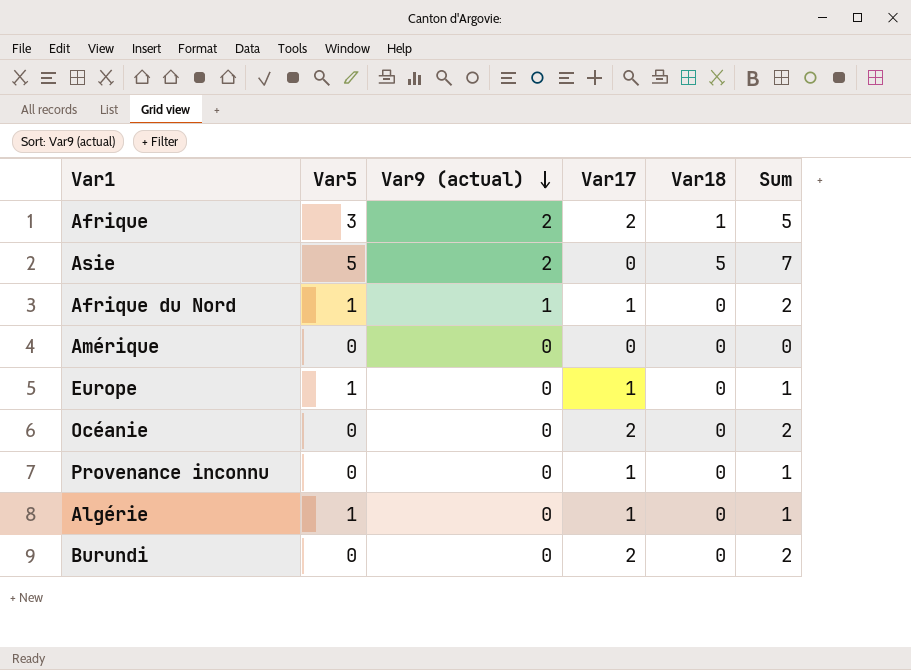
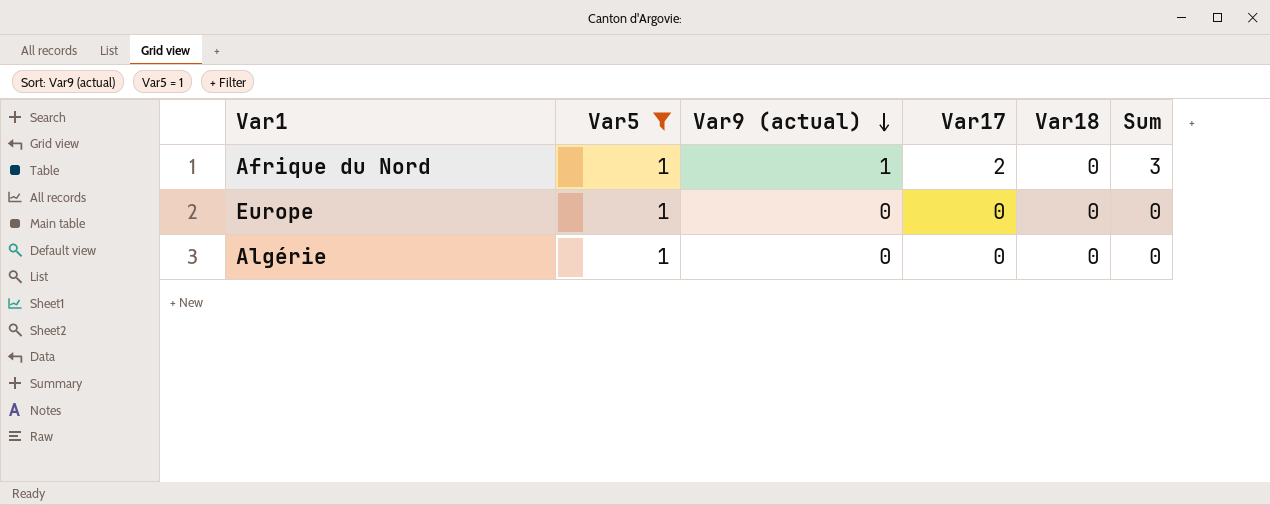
filter: none -> Var5 = 1
Afrique du Nord | Var17: 1 -> 2
Afrique du Nord | Sum: 2 -> 3
Europe | Var17: 1 -> 0
Europe | Sum: 1 -> 0
Algérie | Var17: 1 -> 0
Algérie | Sum: 1 -> 0

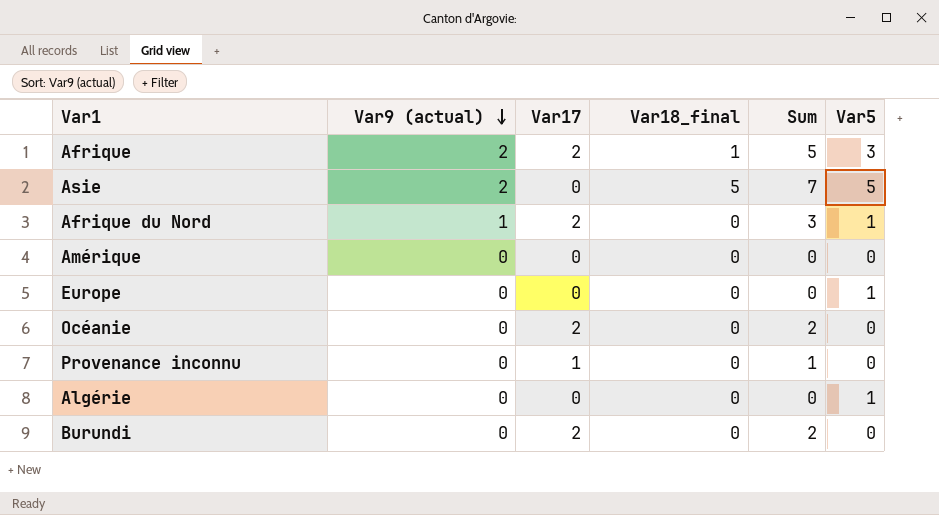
filter: Var5 = 1 -> none
column name: Var18 -> Var18_final
column Var5 | position: 2 -> 6

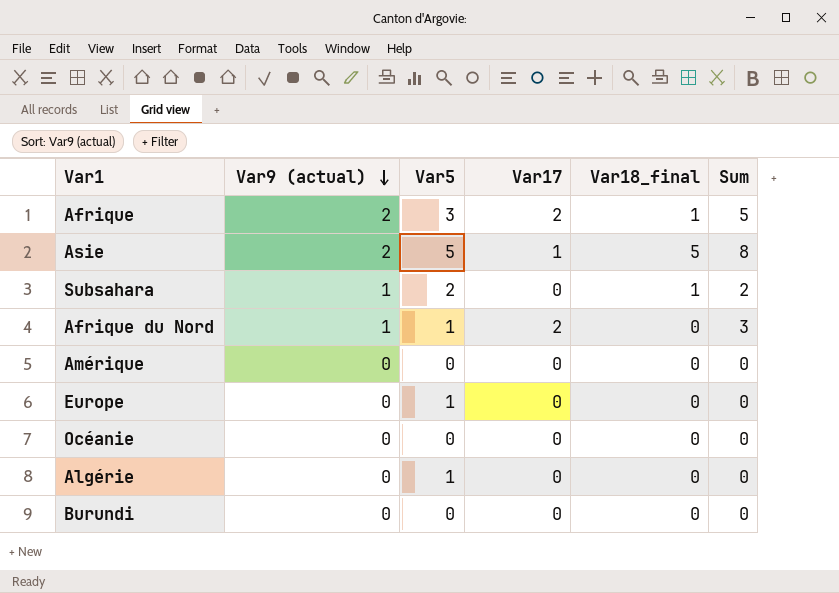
column Var5 | position: 6 -> 3
row Provenance inconnu: 0 | 1 | 0 | 1 | 0 -> none
Asie | Var17: 0 -> 1
Asie | Sum: 7 -> 8
row Subsahara: none -> 1 | 2 | 0 | 1 | 2
Océanie | Var17: 2 -> 0
Océanie | Sum: 2 -> 0
Burundi | Var17: 2 -> 0
Burundi | Sum: 2 -> 0

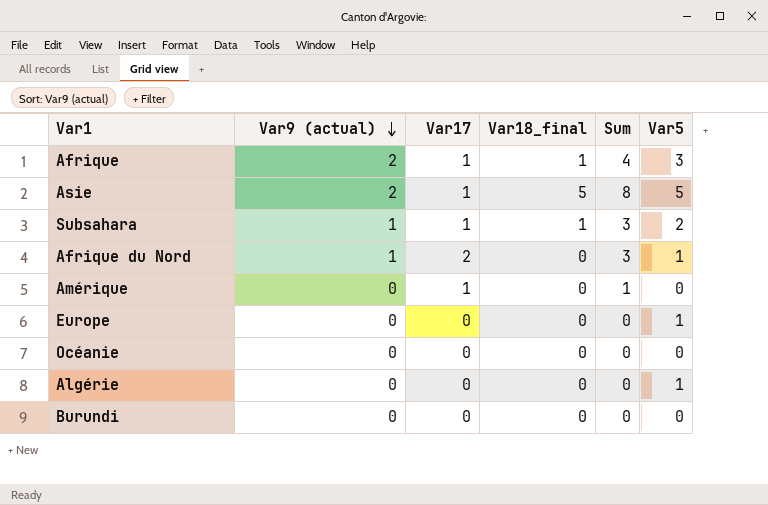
column Var5 | position: 3 -> 6
Afrique | Var17: 2 -> 1
Afrique | Sum: 5 -> 4
Subsahara | Var17: 0 -> 1
Subsahara | Sum: 2 -> 3
Amérique | Var17: 0 -> 1
Amérique | Sum: 0 -> 1

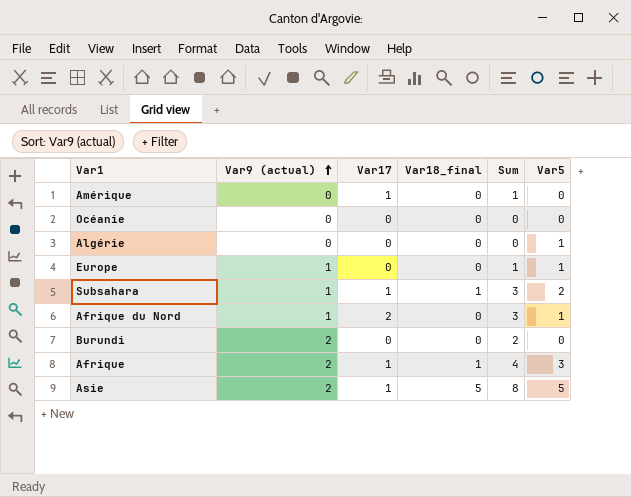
row order: Var9 (actual) descending -> Var9 (actual) ascending
Europe | Var9 (actual): 0 -> 1
Europe | Sum: 0 -> 1
Burundi | Var9 (actual): 0 -> 2
Burundi | Sum: 0 -> 2

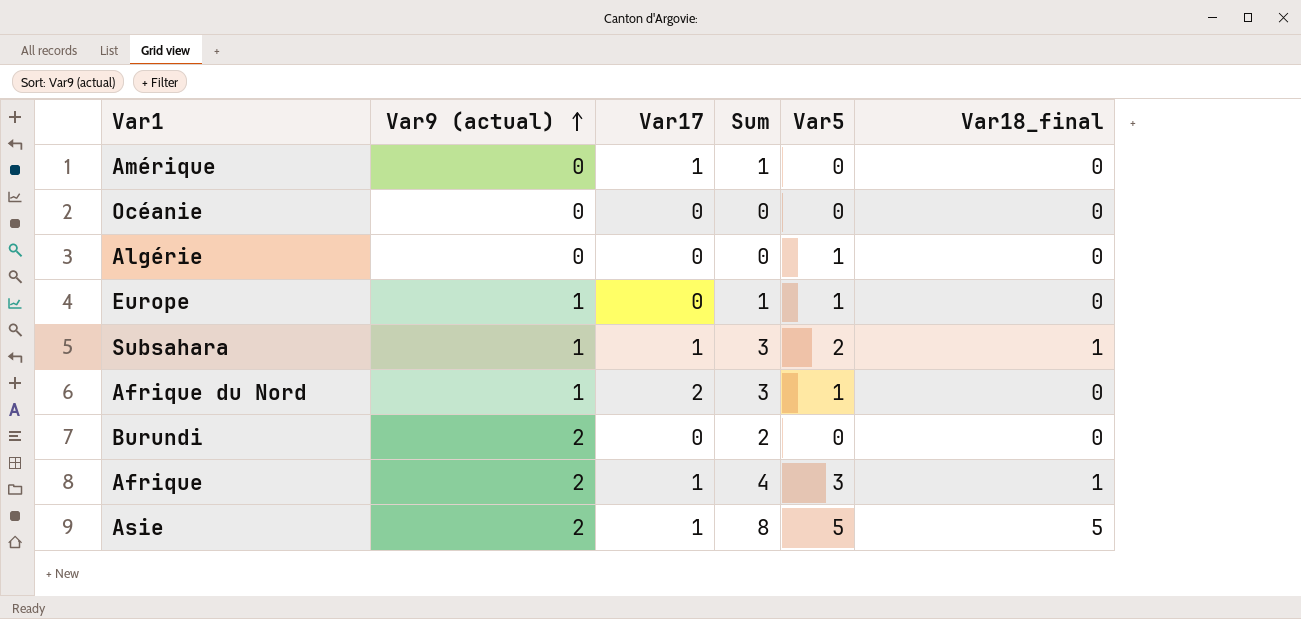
column Var18_final | position: 4 -> 6

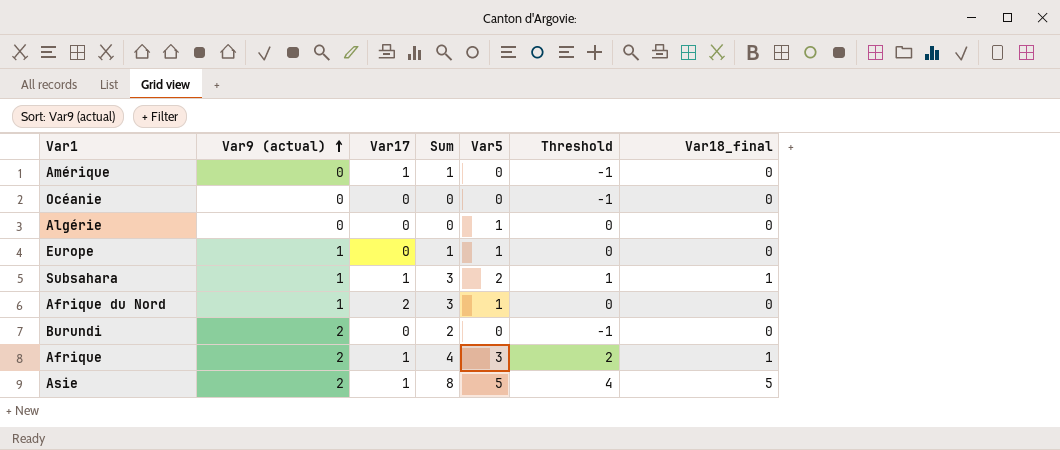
column Threshold | formula: none -> [Var5] - 1

